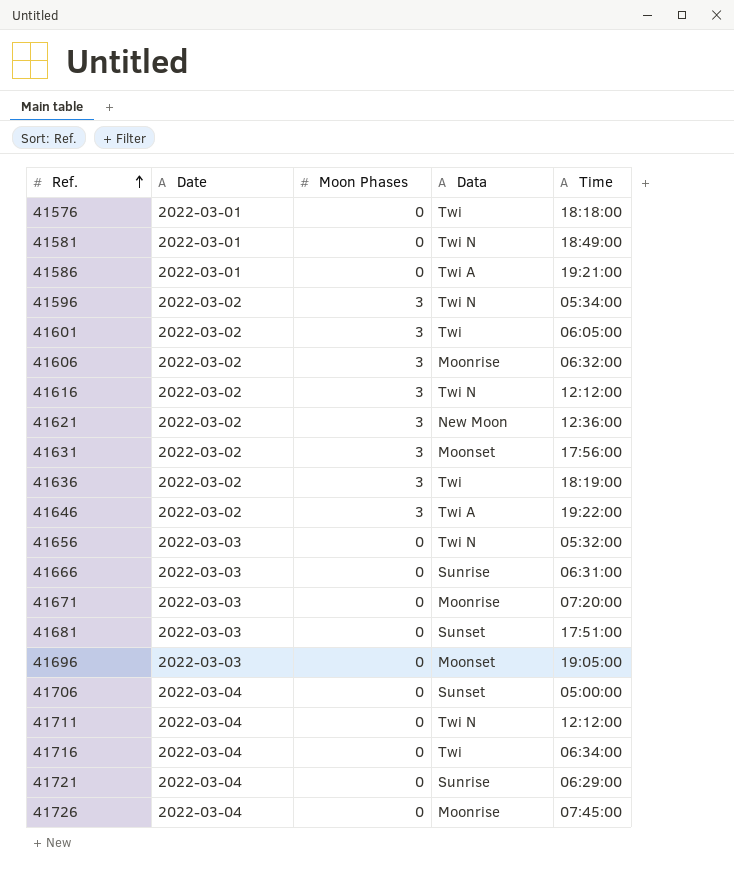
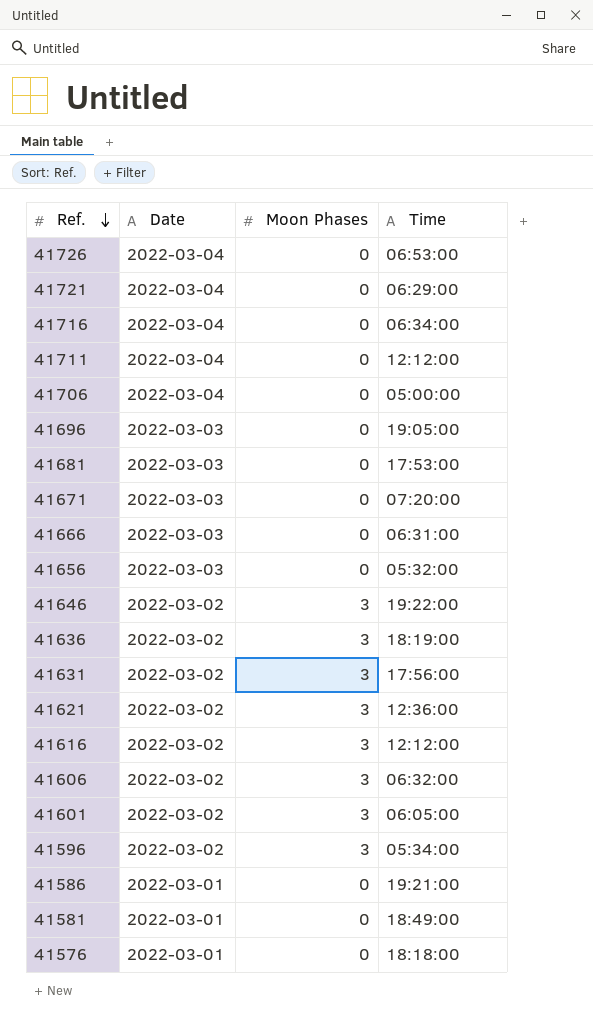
row order: Ref. ascending -> Ref. descending
column Data | position: 4 -> none
41726 | Time: 07:45:00 -> 06:53:00
41681 | Time: 17:51:00 -> 17:53:00

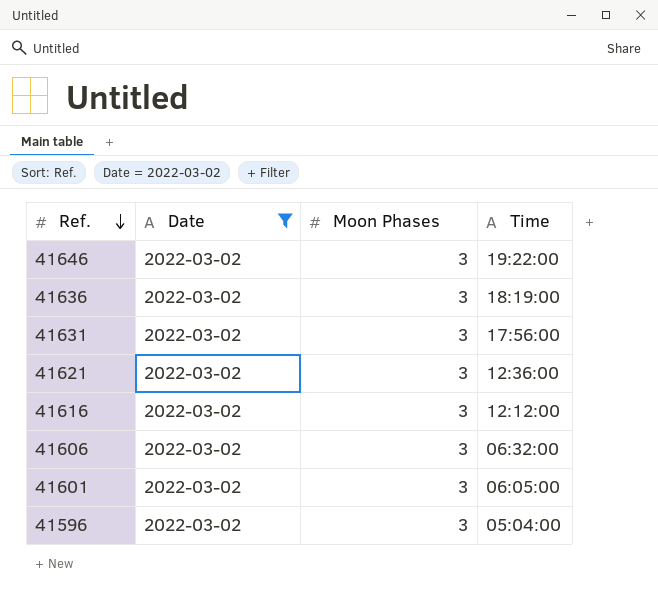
filter: none -> Date = 2022-03-02
41596 | Time: 05:34:00 -> 05:04:00

